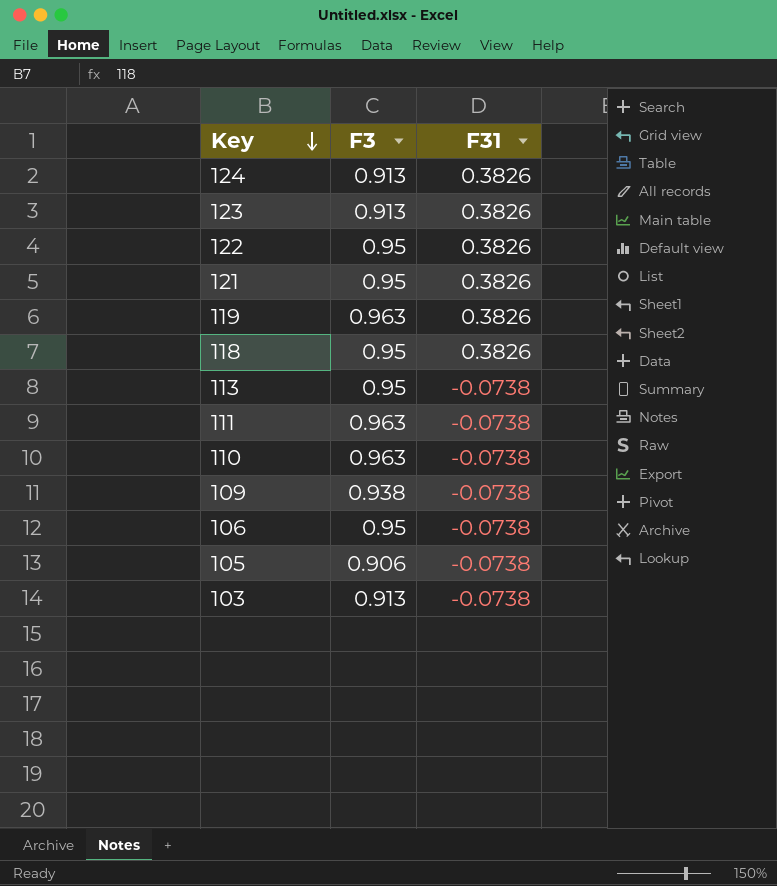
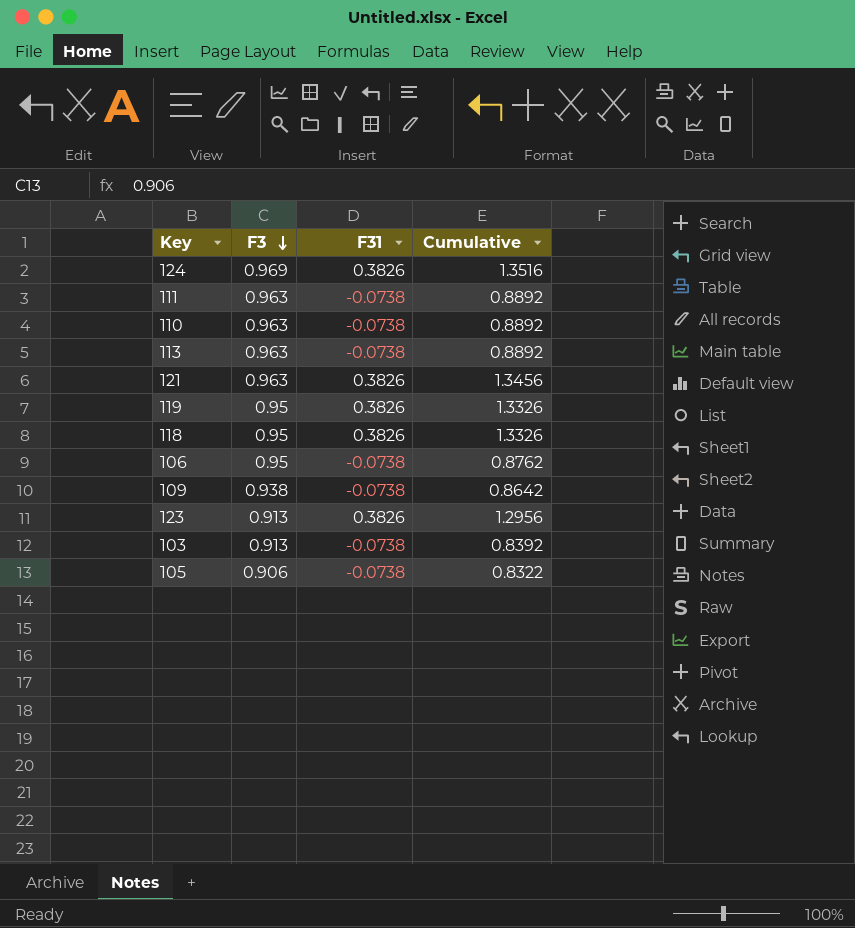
row order: Key descending -> F3 descending
column Cumulative | formula: none -> [F3] + [F31]
row 122: 0.95 | 0.3826 -> none
124 | F3: 0.913 -> 0.969
113 | F3: 0.95 -> 0.963
121 | F3: 0.95 -> 0.963
119 | F3: 0.963 -> 0.95

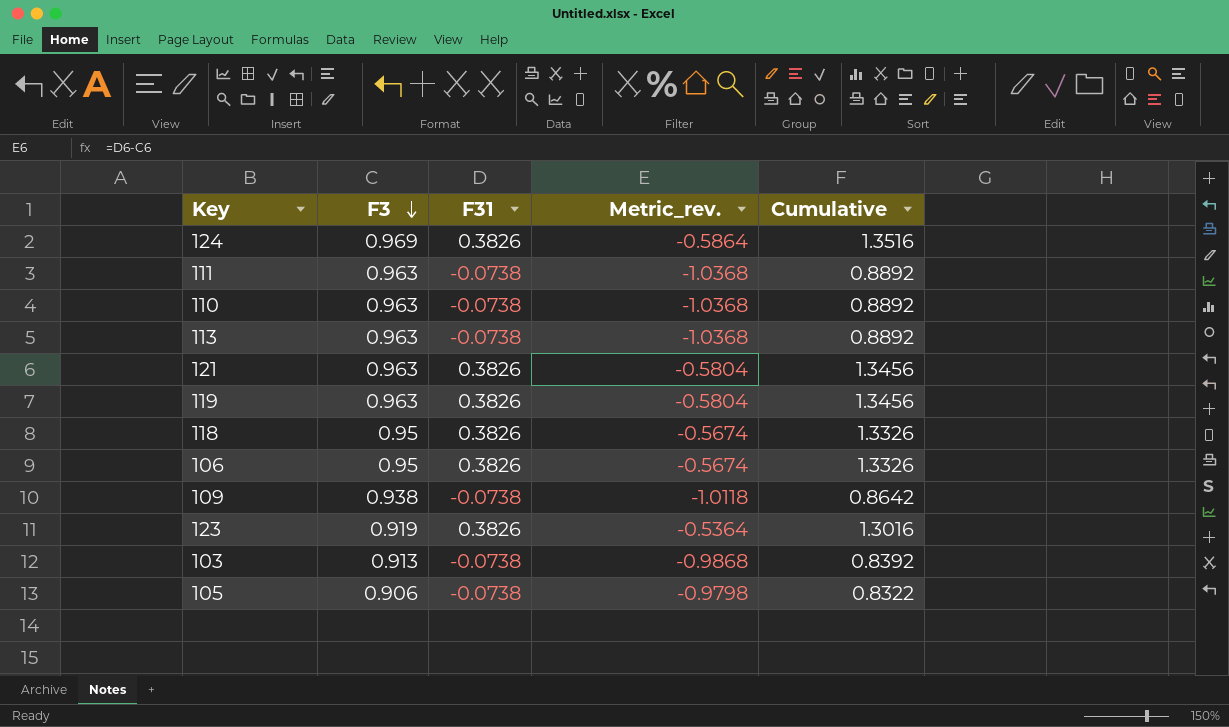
column Metric_rev. | formula: none -> [F31] - [F3]
119 | F3: 0.95 -> 0.963
119 | Cumulative: 1.3326 -> 1.3456
106 | F31: -0.0738 -> 0.3826
106 | Cumulative: 0.8762 -> 1.3326
123 | F3: 0.913 -> 0.919
123 | Cumulative: 1.2956 -> 1.3016

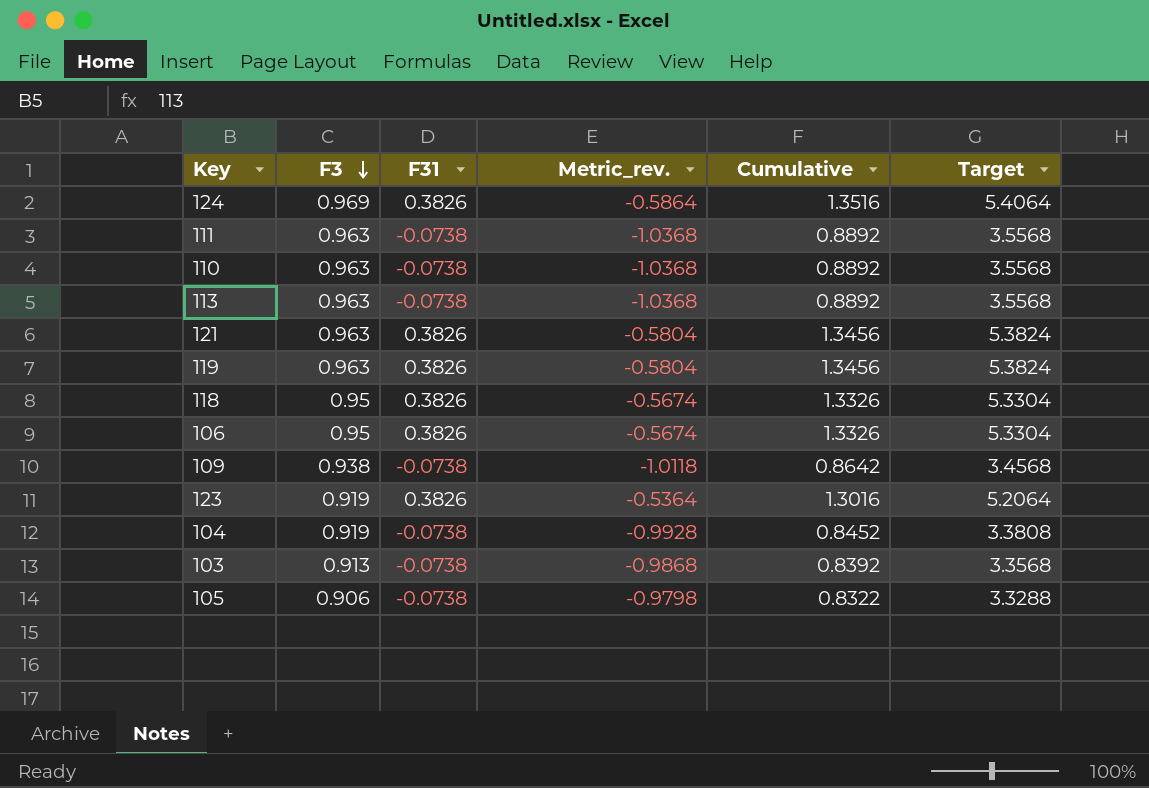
column Target | formula: none -> [Cumulative] * 4
row 104: none -> 0.919 | -0.0738 | -0.9928 | 0.8452 | 3.3808

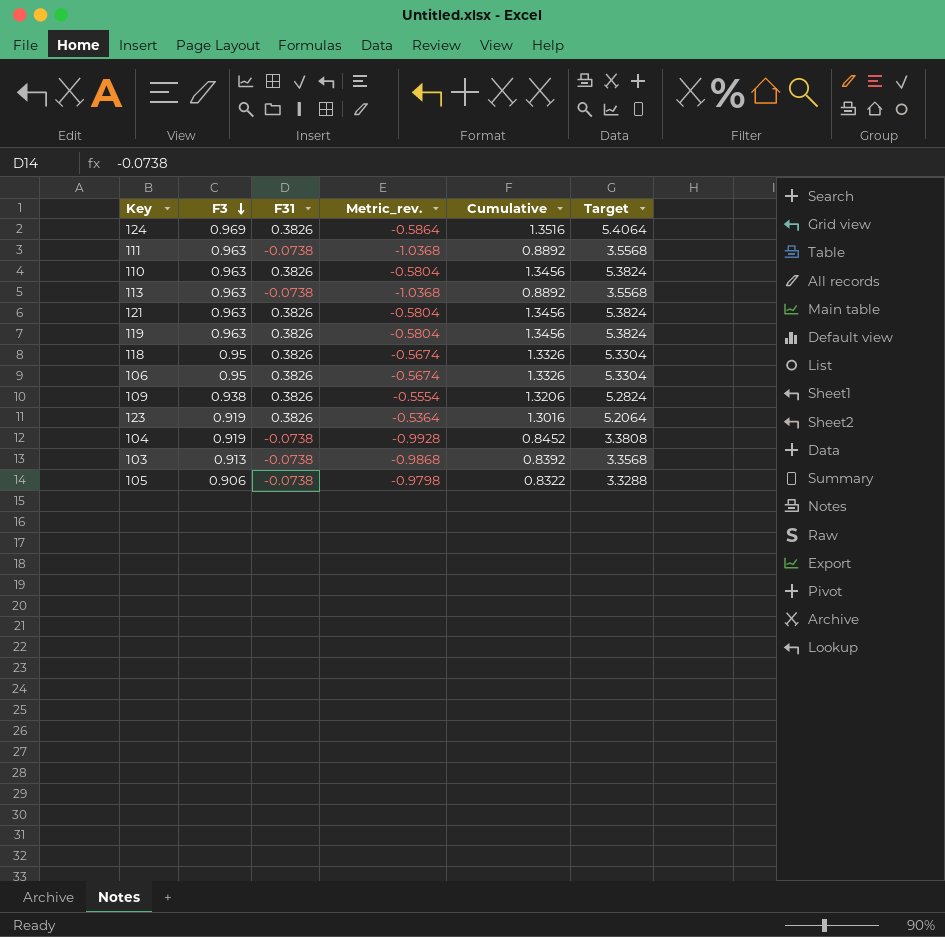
110 | F31: -0.0738 -> 0.3826
110 | Metric_rev.: -1.0368 -> -0.5804
110 | Cumulative: 0.8892 -> 1.3456
110 | Target: 3.5568 -> 5.3824
109 | F31: -0.0738 -> 0.3826
109 | Metric_rev.: -1.0118 -> -0.5554
109 | Cumulative: 0.8642 -> 1.3206
109 | Target: 3.4568 -> 5.2824

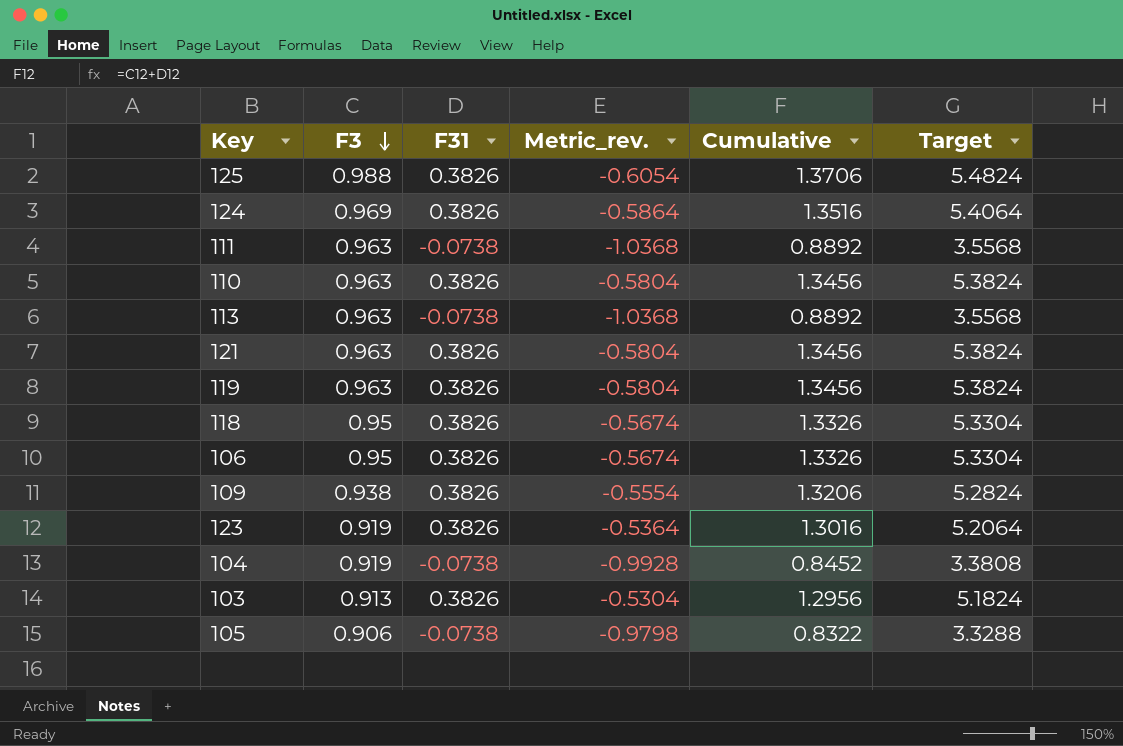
row 125: none -> 0.988 | 0.3826 | -0.6054 | 1.3706 | 5.4824
103 | F31: -0.0738 -> 0.3826
103 | Metric_rev.: -0.9868 -> -0.5304
103 | Cumulative: 0.8392 -> 1.2956
103 | Target: 3.3568 -> 5.1824

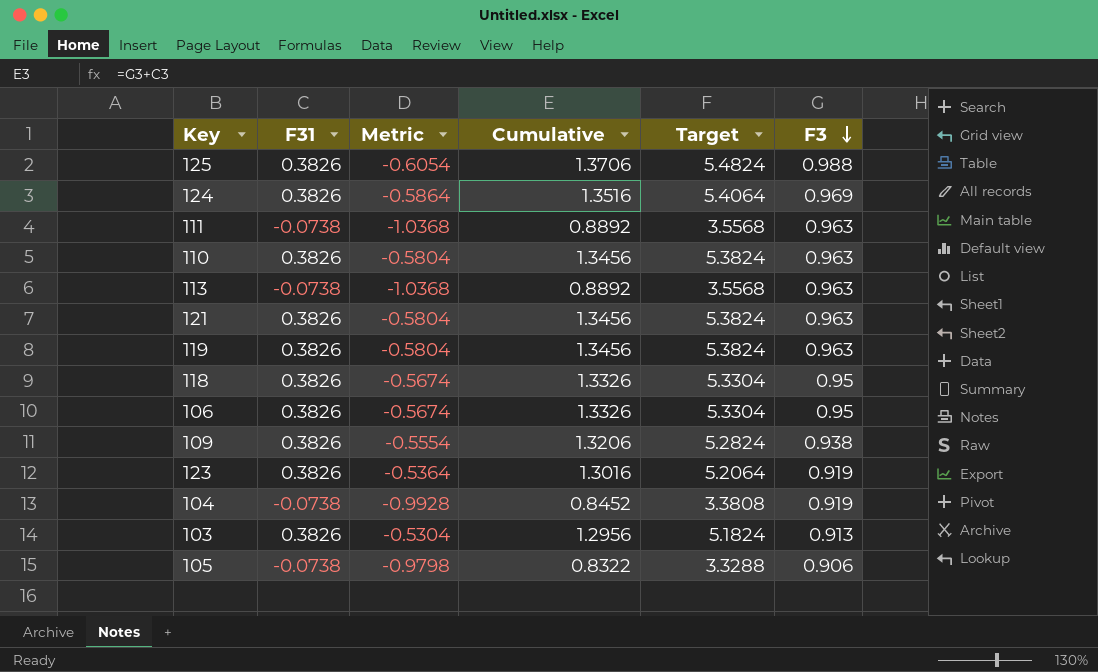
column name: Metric_rev. -> Metric
column F3 | position: 2 -> 6

